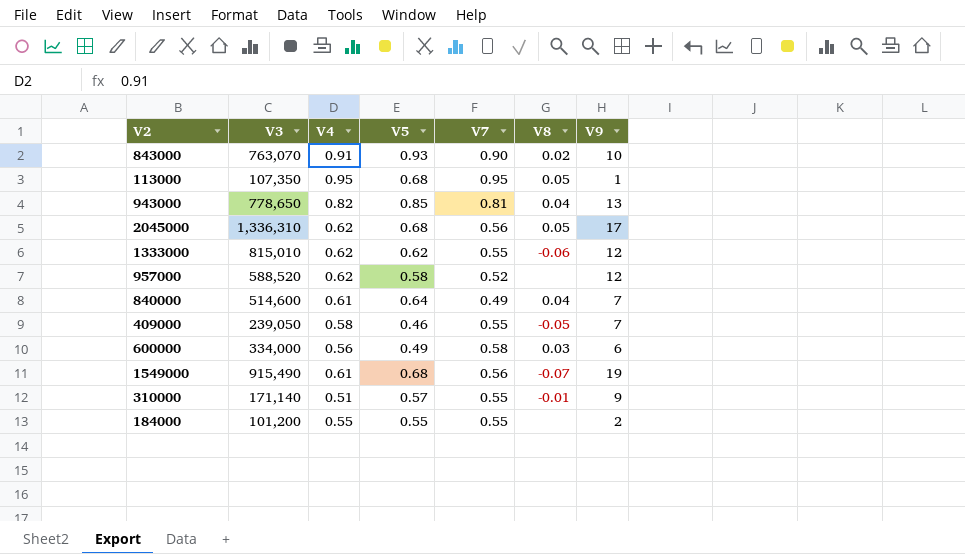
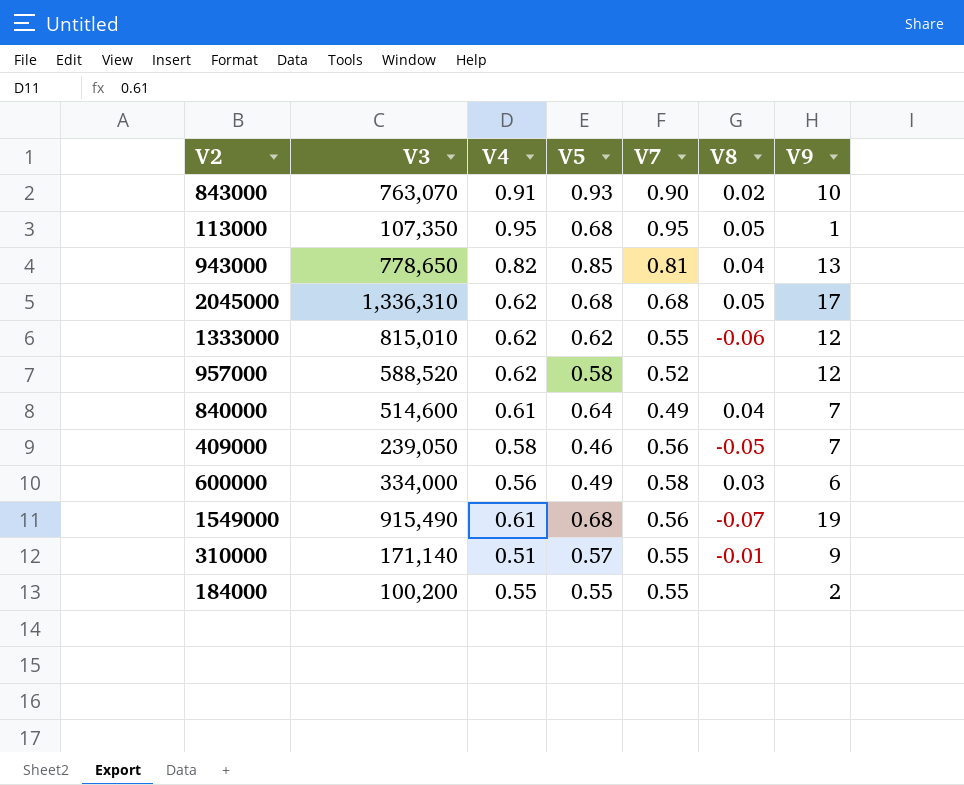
2045000 | V7: 0.56 -> 0.68
409000 | V7: 0.55 -> 0.56
184000 | V3: 101,200 -> 100,200

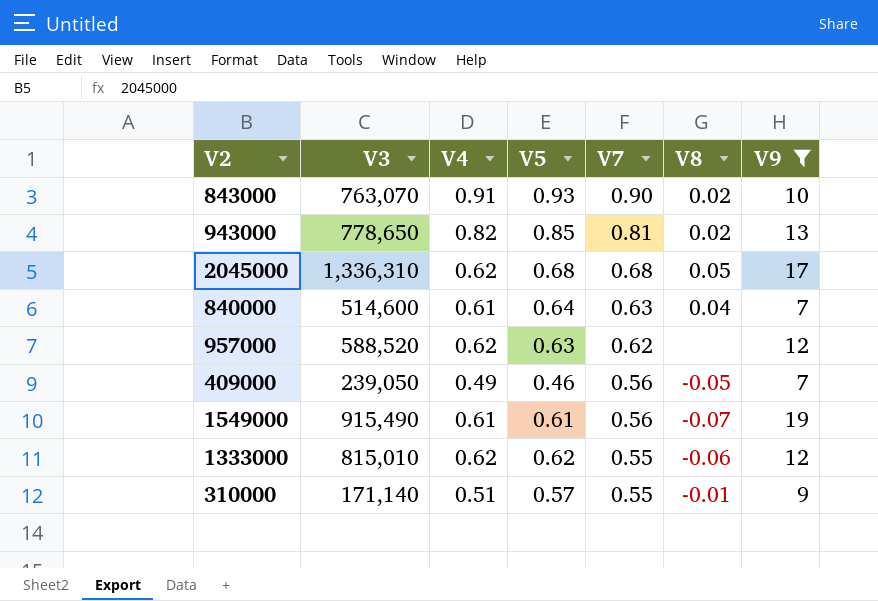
filter: none -> V9 >= 7
row order: none -> V7 descending
943000 | V8: 0.04 -> 0.02
840000 | V7: 0.49 -> 0.63
957000 | V5: 0.58 -> 0.63
957000 | V7: 0.52 -> 0.62
409000 | V4: 0.58 -> 0.49
1549000 | V5: 0.68 -> 0.61

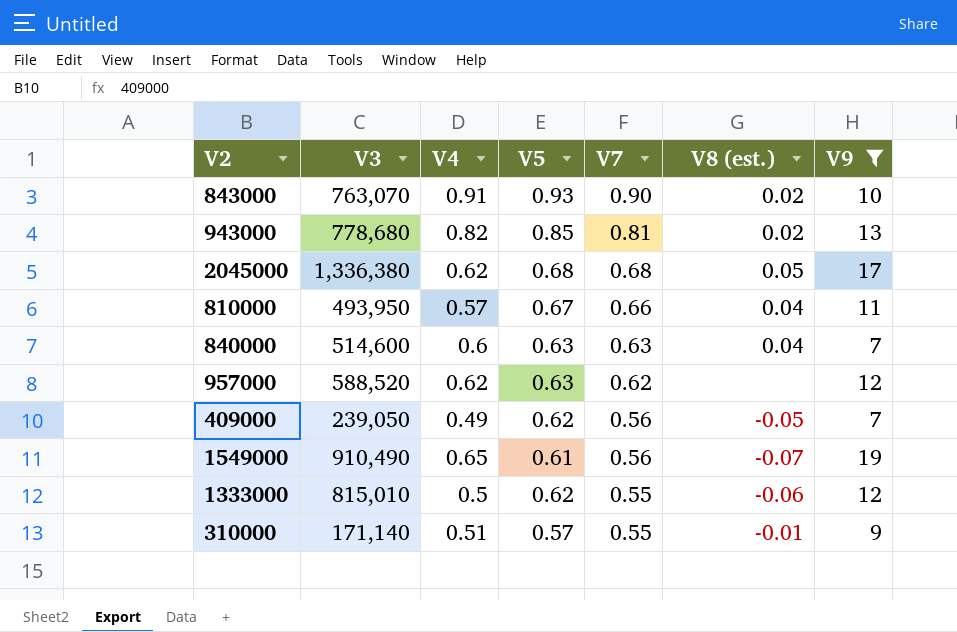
column name: V8 -> V8 (est.)
943000 | V3: 778,650 -> 778,680
2045000 | V3: 1,336,310 -> 1,336,380
row 810000: none -> 493,950 | 0.57 | 0.67 | 0.66 | 0.04 | 11
840000 | V4: 0.61 -> 0.6
840000 | V5: 0.64 -> 0.63
409000 | V5: 0.46 -> 0.62
1549000 | V3: 915,490 -> 910,490
1549000 | V4: 0.61 -> 0.65
1333000 | V4: 0.62 -> 0.5

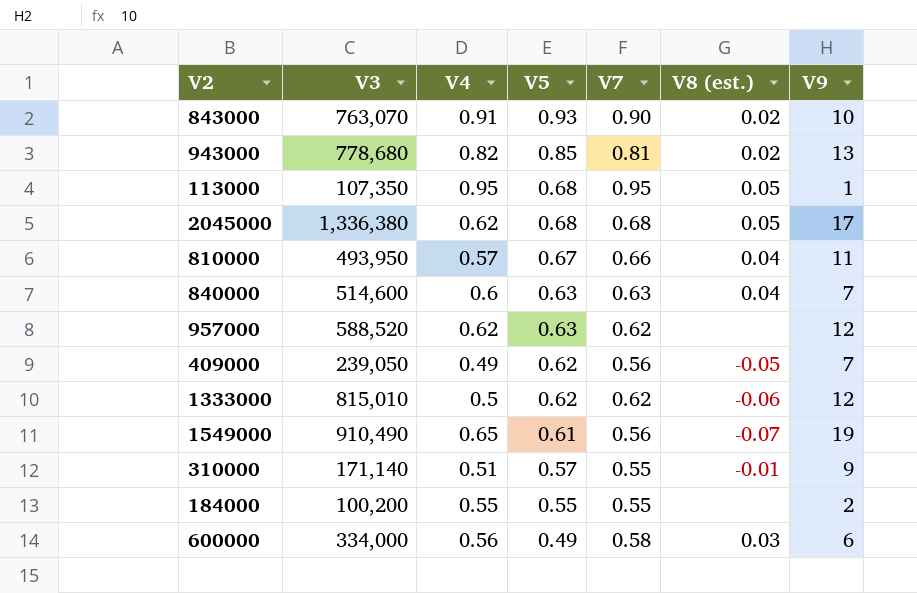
filter: V9 >= 7 -> none
row order: V7 descending -> V5 descending
1333000 | V7: 0.55 -> 0.62

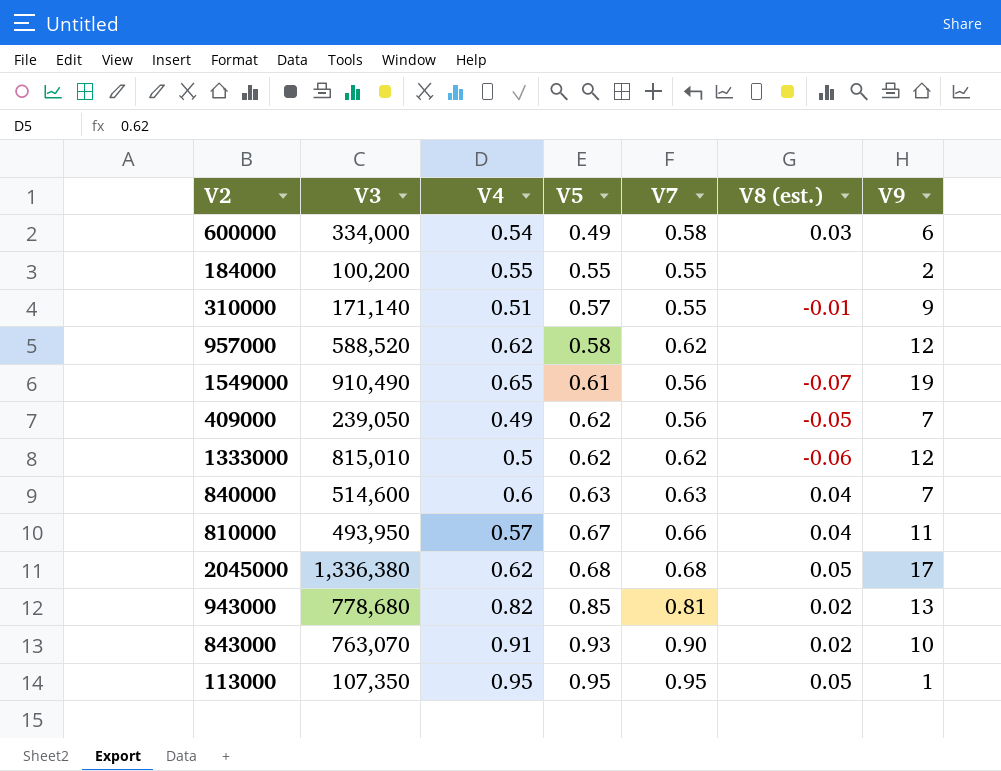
row order: V5 descending -> V5 ascending
600000 | V4: 0.56 -> 0.54
957000 | V5: 0.63 -> 0.58
113000 | V5: 0.68 -> 0.95

